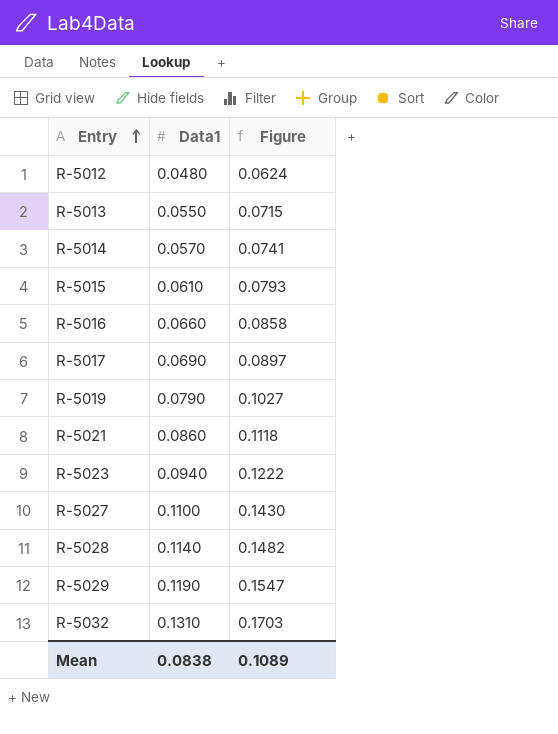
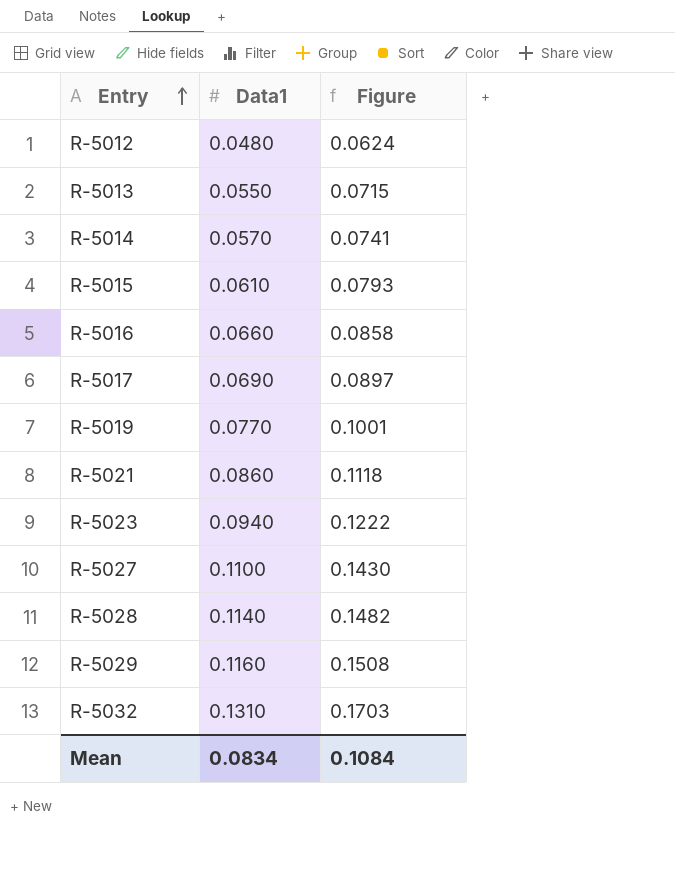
R-5019 | Data1: 0.0790 -> 0.0770
R-5019 | Figure: 0.1027 -> 0.1001
R-5029 | Data1: 0.1190 -> 0.1160
R-5029 | Figure: 0.1547 -> 0.1508
Mean | Data1: 0.0838 -> 0.0834
Mean | Figure: 0.1089 -> 0.1084

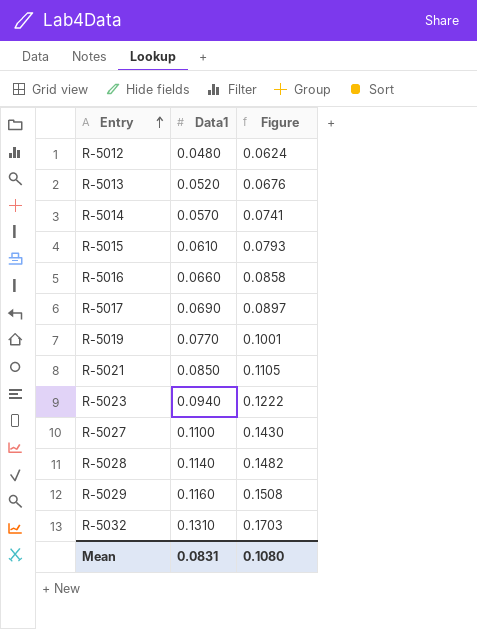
R-5013 | Data1: 0.0550 -> 0.0520
R-5013 | Figure: 0.0715 -> 0.0676
R-5021 | Data1: 0.0860 -> 0.0850
R-5021 | Figure: 0.1118 -> 0.1105
Mean | Data1: 0.0834 -> 0.0831
Mean | Figure: 0.1084 -> 0.1080

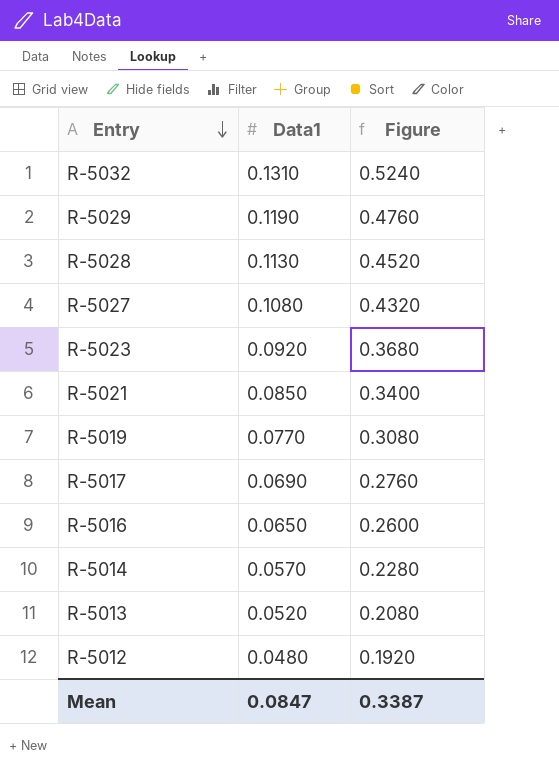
row order: Entry ascending -> Entry descending
column Figure | formula: [Data1] * 1.3 -> [Data1] * 4
row R-5015: 0.0610 | 0.0793 -> none
R-5029 | Data1: 0.1160 -> 0.1190
R-5028 | Data1: 0.1140 -> 0.1130
R-5027 | Data1: 0.1100 -> 0.1080
R-5023 | Data1: 0.0940 -> 0.0920
R-5016 | Data1: 0.0660 -> 0.0650
Mean | Data1: 0.0831 -> 0.0847
Mean | Figure: 0.1080 -> 0.3387

